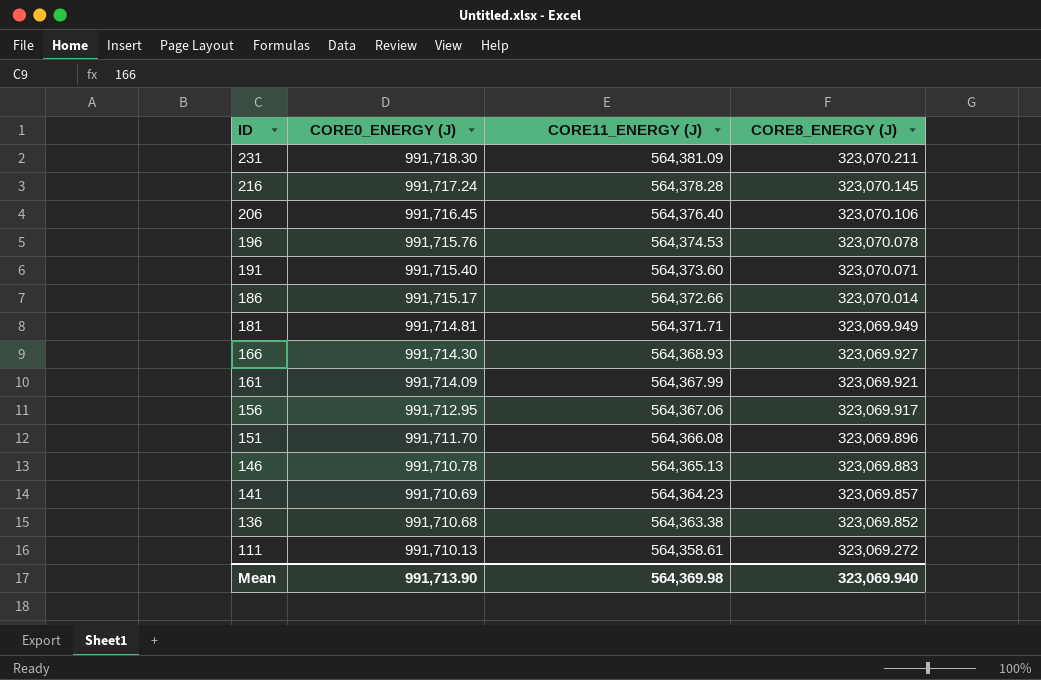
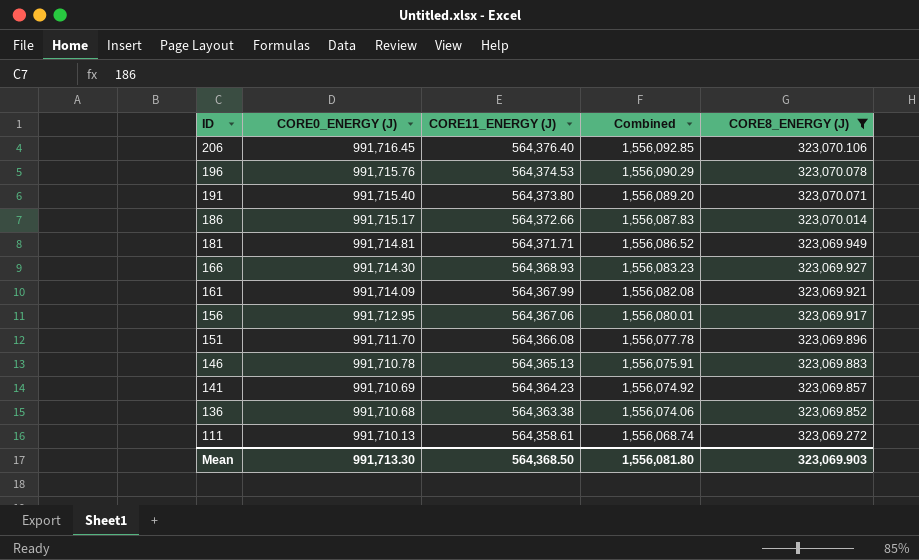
filter: none -> CORE8_ENERGY (J) <= 323,070.106
column Combined | formula: none -> [CORE0_ENERGY (J)] + [CORE11_ENERGY (J)]
191 | CORE11_ENERGY (J): 564,373.60 -> 564,373.80
Mean | CORE0_ENERGY (J): 991,713.90 -> 991,713.30
Mean | CORE11_ENERGY (J): 564,369.98 -> 564,368.50
Mean | CORE8_ENERGY (J): 323,069.940 -> 323,069.903

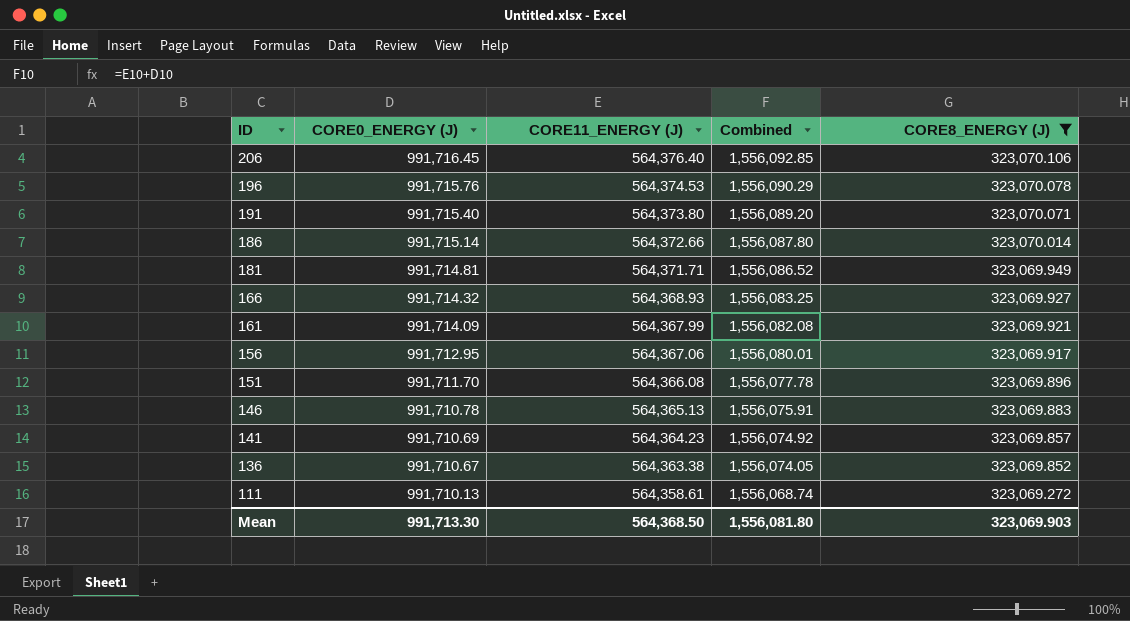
186 | CORE0_ENERGY (J): 991,715.17 -> 991,715.14
186 | Combined: 1,556,087.83 -> 1,556,087.80
166 | CORE0_ENERGY (J): 991,714.30 -> 991,714.32
166 | Combined: 1,556,083.23 -> 1,556,083.25
136 | CORE0_ENERGY (J): 991,710.68 -> 991,710.67
136 | Combined: 1,556,074.06 -> 1,556,074.05

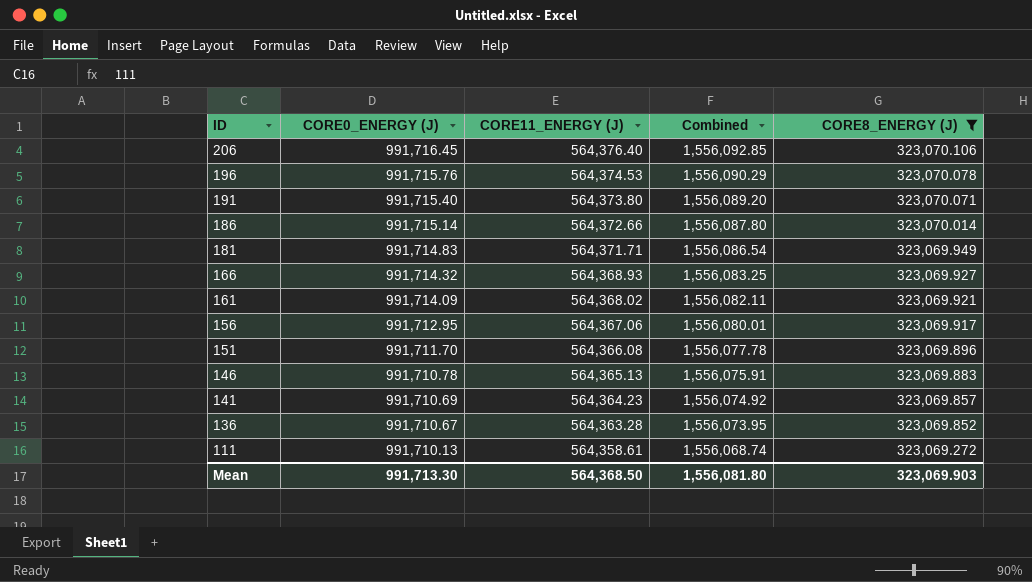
181 | CORE0_ENERGY (J): 991,714.81 -> 991,714.83
181 | Combined: 1,556,086.52 -> 1,556,086.54
161 | CORE11_ENERGY (J): 564,367.99 -> 564,368.02
161 | Combined: 1,556,082.08 -> 1,556,082.11
136 | CORE11_ENERGY (J): 564,363.38 -> 564,363.28
136 | Combined: 1,556,074.05 -> 1,556,073.95

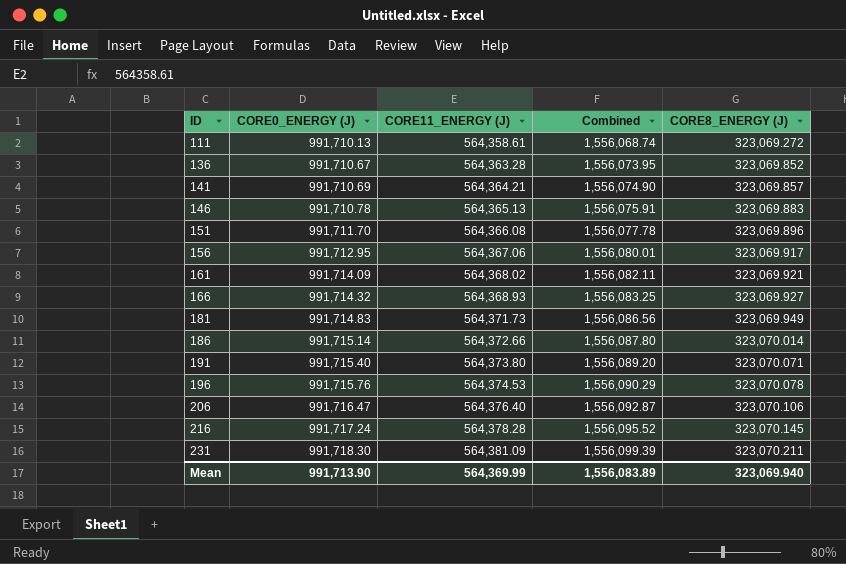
filter: CORE8_ENERGY (J) <= 323,070.106 -> none
row order: ID descending -> ID ascending
141 | CORE11_ENERGY (J): 564,364.23 -> 564,364.21
141 | Combined: 1,556,074.92 -> 1,556,074.90
181 | CORE11_ENERGY (J): 564,371.71 -> 564,371.73
181 | Combined: 1,556,086.54 -> 1,556,086.56
206 | CORE0_ENERGY (J): 991,716.45 -> 991,716.47
206 | Combined: 1,556,092.85 -> 1,556,092.87
Mean | CORE0_ENERGY (J): 991,713.30 -> 991,713.90
Mean | CORE11_ENERGY (J): 564,368.50 -> 564,369.99
Mean | Combined: 1,556,081.80 -> 1,556,083.89
Mean | CORE8_ENERGY (J): 323,069.903 -> 323,069.940

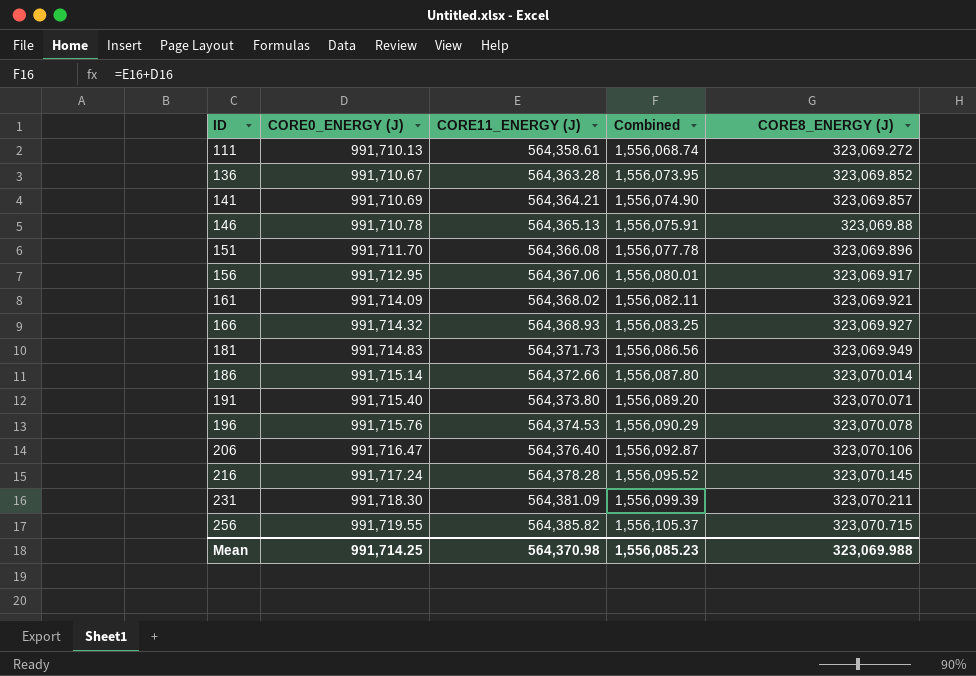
146 | CORE8_ENERGY (J): 323,069.883 -> 323,069.88
row 256: none -> 991,719.55 | 564,385.82 | 1,556,105.37 | 323,070.715
Mean | CORE0_ENERGY (J): 991,713.90 -> 991,714.25
Mean | CORE11_ENERGY (J): 564,369.99 -> 564,370.98
Mean | Combined: 1,556,083.89 -> 1,556,085.23
Mean | CORE8_ENERGY (J): 323,069.940 -> 323,069.988

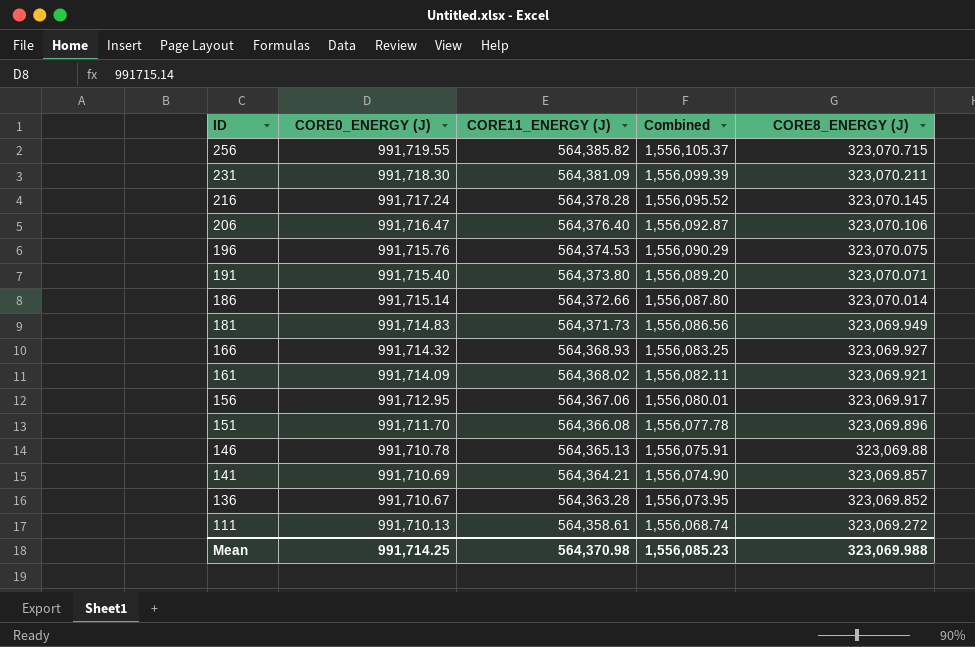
row order: ID ascending -> ID descending
196 | CORE8_ENERGY (J): 323,070.078 -> 323,070.075

